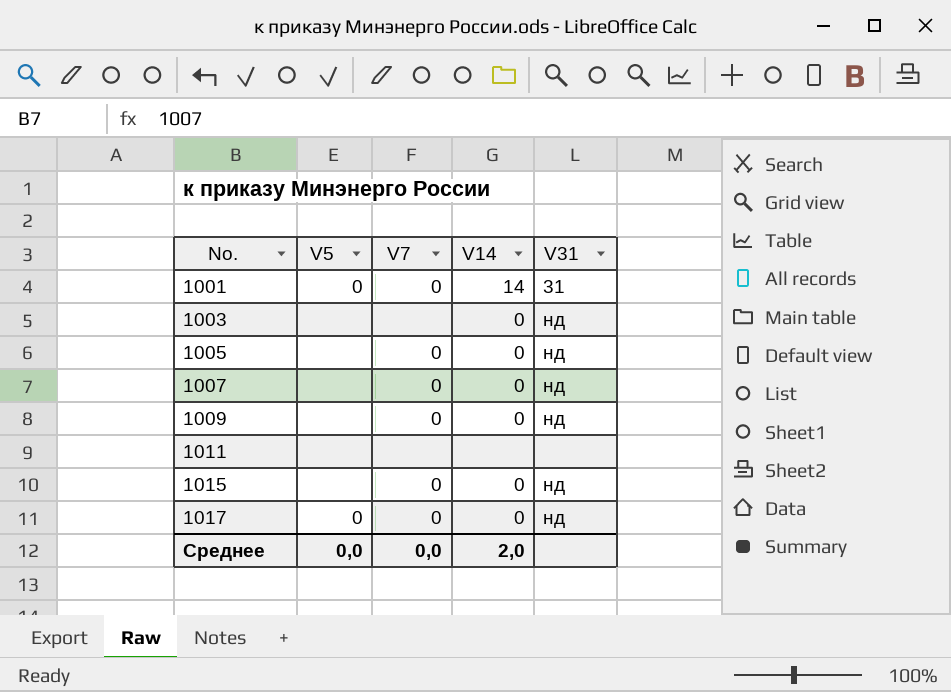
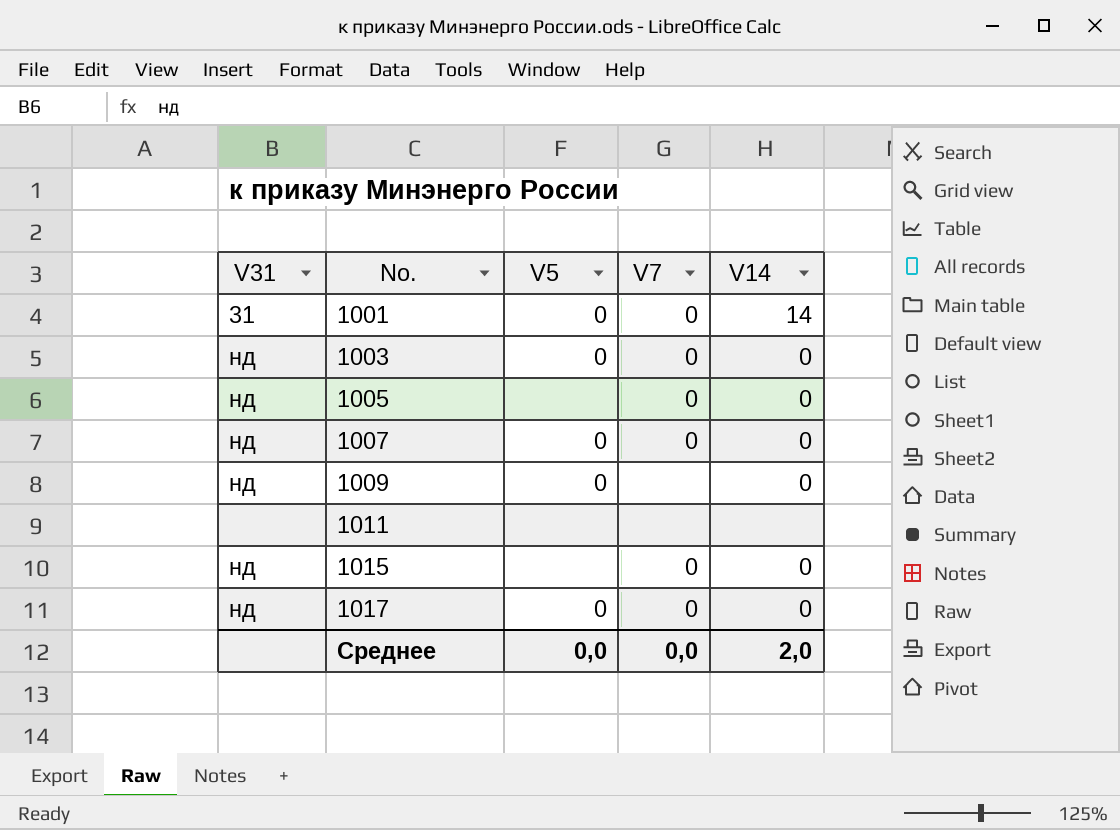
column V31 | position: 5 -> 1
1003 | V5: none -> 0
1003 | V7: none -> 0
1007 | V5: none -> 0
1009 | V5: none -> 0
1009 | V7: 0 -> none

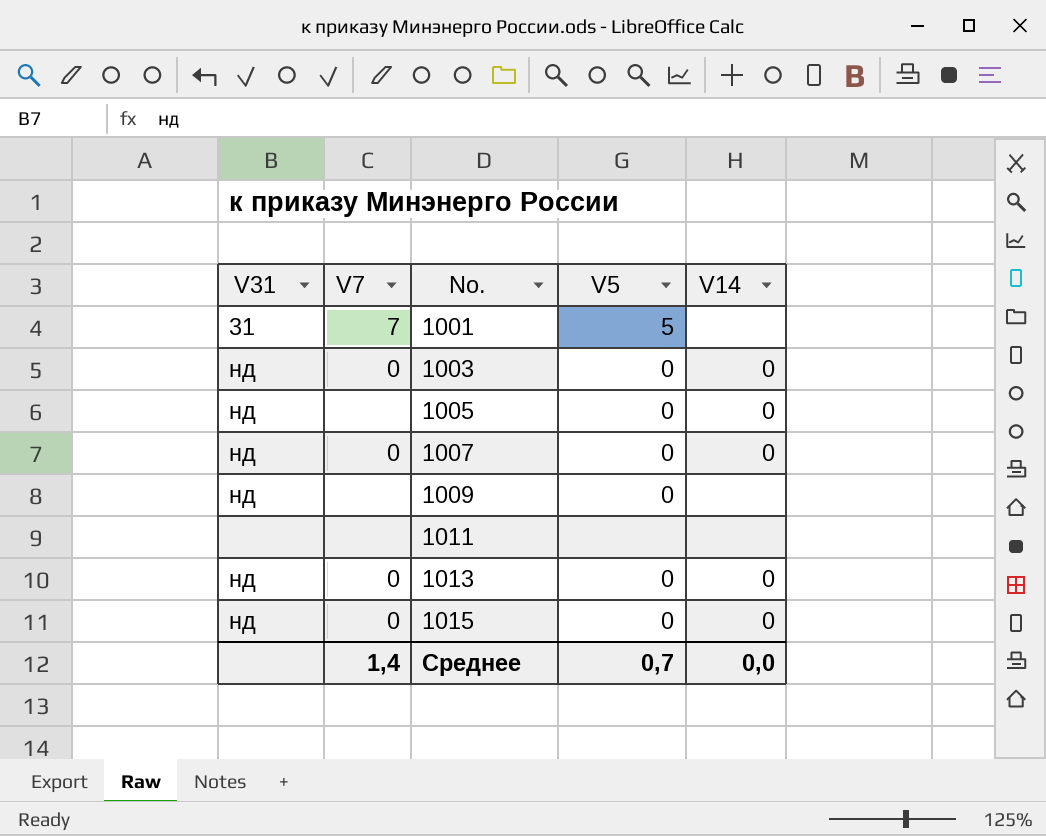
column V7 | position: 4 -> 2
row 1017: нд | 0 | 0 | 0 -> none
1001 | V7: 0 -> 7
1001 | V5: 0 -> 5
1001 | V14: 14 -> none
1005 | V7: 0 -> none
1005 | V5: none -> 0
1009 | V14: 0 -> none
row 1013: none -> нд | 0 | 0 | 0
1015 | V5: none -> 0
Среднее | V7: 0,0 -> 1,4
Среднее | V5: 0,0 -> 0,7
Среднее | V14: 2,0 -> 0,0

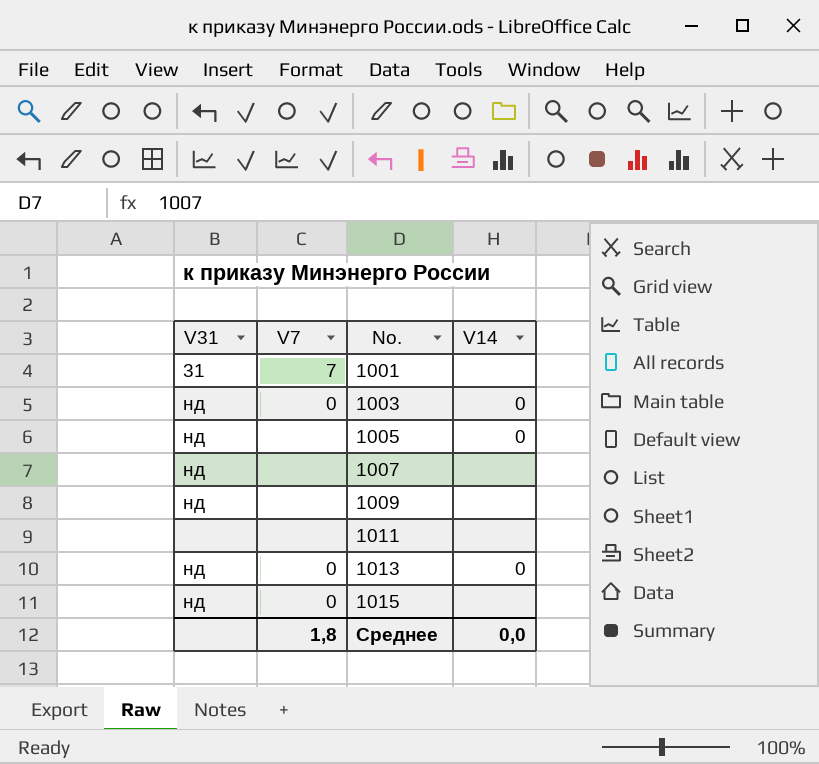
column V5 | position: 4 -> none
1007 | V7: 0 -> none
1007 | V14: 0 -> none
1015 | V14: 0 -> none
Среднее | V7: 1,4 -> 1,8

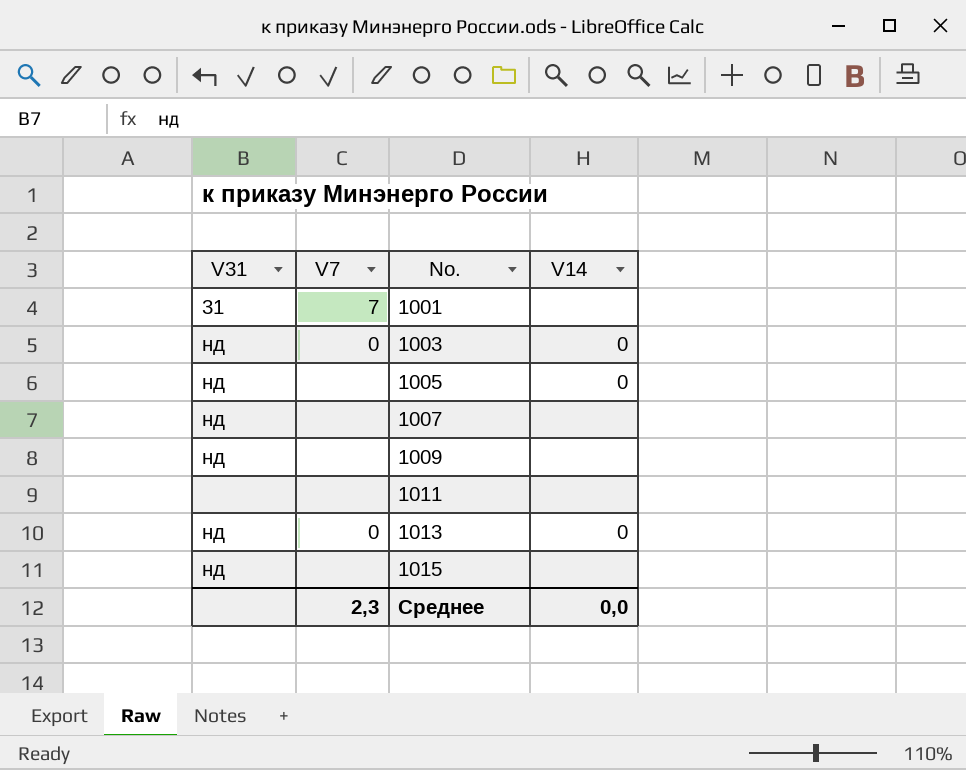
1015 | V7: 0 -> none
Среднее | V7: 1,8 -> 2,3

